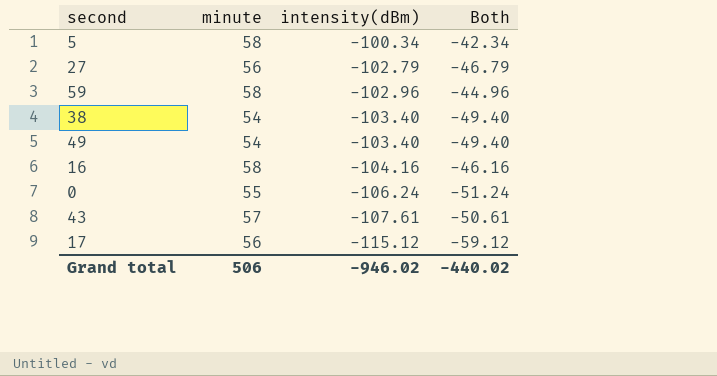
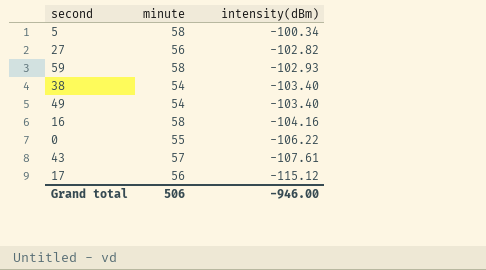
column Both | formula: [minute] + [intensity(dBm)] -> none
27 | intensity(dBm): -102.79 -> -102.82
59 | intensity(dBm): -102.96 -> -102.93
0 | intensity(dBm): -106.24 -> -106.22
Grand total | intensity(dBm): -946.02 -> -946.00

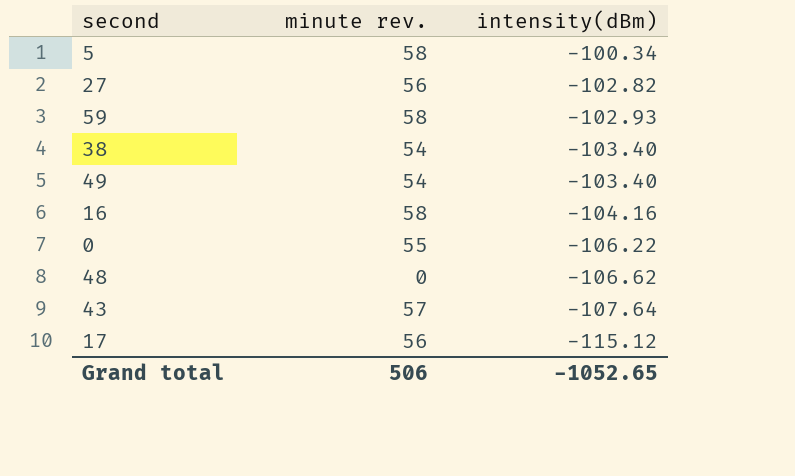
column name: minute -> minute rev.
row 48: none -> 0 | -106.62
43 | intensity(dBm): -107.61 -> -107.64
Grand total | intensity(dBm): -946.00 -> -1052.65

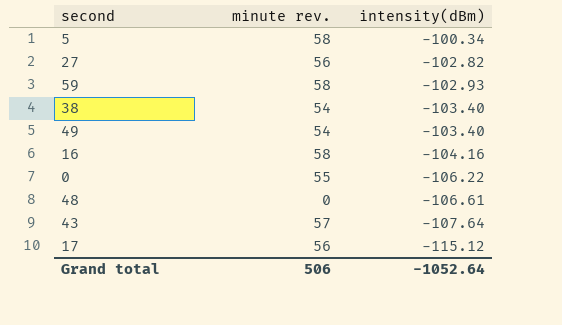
48 | intensity(dBm): -106.62 -> -106.61
Grand total | intensity(dBm): -1052.65 -> -1052.64

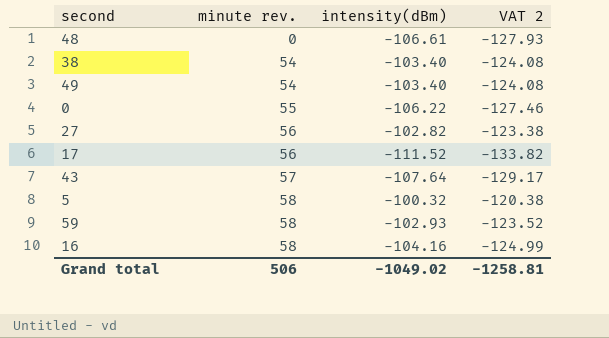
row order: intensity(dBm) descending -> minute rev. ascending
column VAT 2 | formula: none -> [intensity(dBm)] * 1.2
17 | intensity(dBm): -115.12 -> -111.52
5 | intensity(dBm): -100.34 -> -100.32
Grand total | intensity(dBm): -1052.64 -> -1049.02

